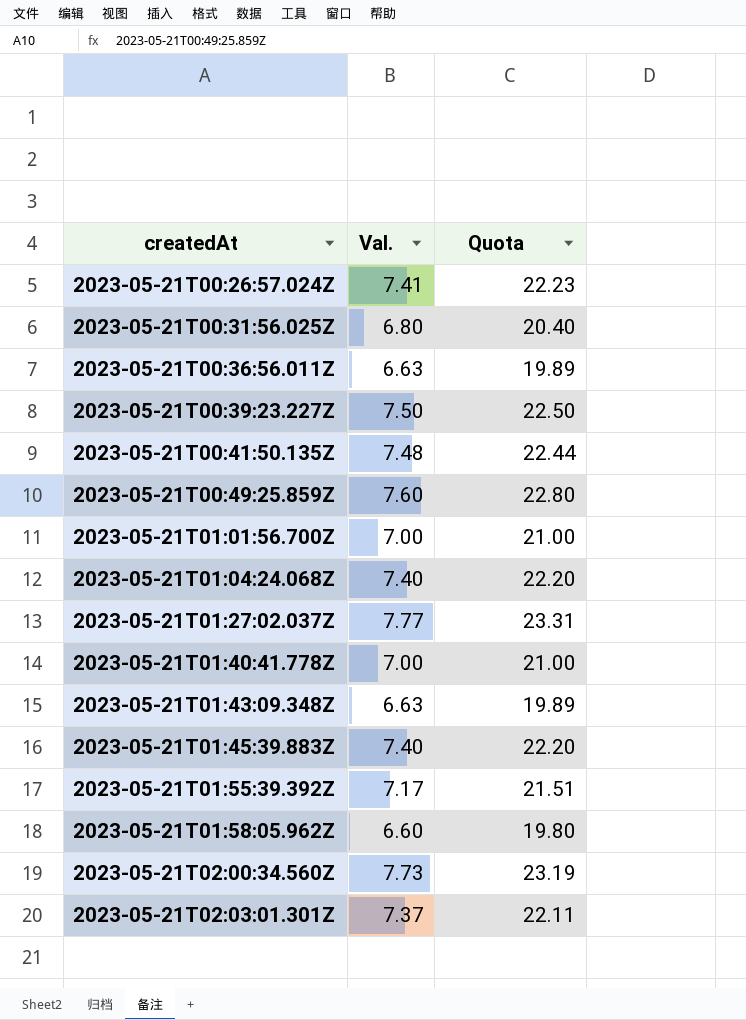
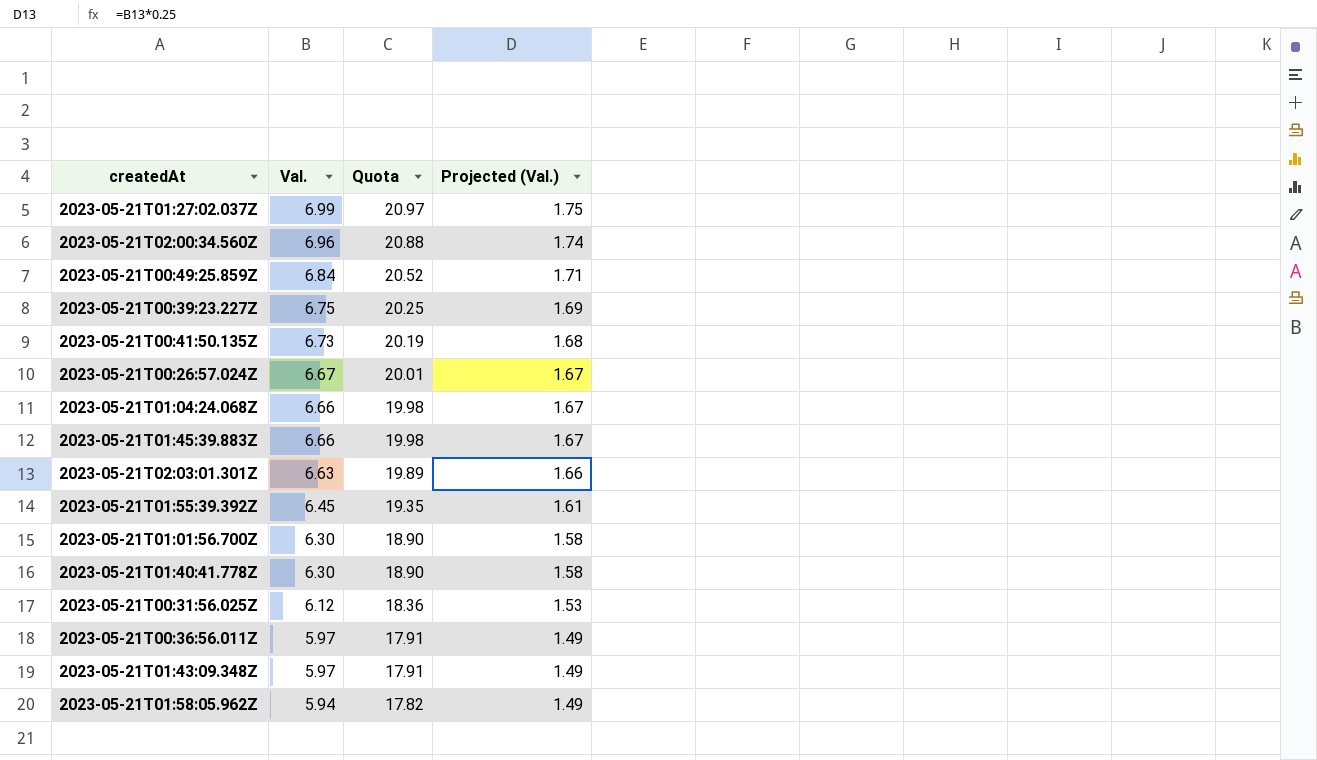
row order: createdAt ascending -> Val. descending
column Projected (Val.) | formula: none -> [Val.] * 0.25
2023-05-21T01:27:02.037Z | Val.: 7.77 -> 6.99
2023-05-21T01:27:02.037Z | Quota: 23.31 -> 20.97
2023-05-21T02:00:34.560Z | Val.: 7.73 -> 6.96
2023-05-21T02:00:34.560Z | Quota: 23.19 -> 20.88
2023-05-21T00:49:25.859Z | Val.: 7.60 -> 6.84
2023-05-21T00:49:25.859Z | Quota: 22.80 -> 20.52
2023-05-21T00:39:23.227Z | Val.: 7.50 -> 6.75
2023-05-21T00:39:23.227Z | Quota: 22.50 -> 20.25
2023-05-21T00:41:50.135Z | Val.: 7.48 -> 6.73
2023-05-21T00:41:50.135Z | Quota: 22.44 -> 20.19
2023-05-21T00:26:57.024Z | Val.: 7.41 -> 6.67
2023-05-21T00:26:57.024Z | Quota: 22.23 -> 20.01
2023-05-21T01:04:24.068Z | Val.: 7.40 -> 6.66
2023-05-21T01:04:24.068Z | Quota: 22.20 -> 19.98
2023-05-21T01:45:39.883Z | Val.: 7.40 -> 6.66
2023-05-21T01:45:39.883Z | Quota: 22.20 -> 19.98
2023-05-21T02:03:01.301Z | Val.: 7.37 -> 6.63
2023-05-21T02:03:01.301Z | Quota: 22.11 -> 19.89
2023-05-21T01:55:39.392Z | Val.: 7.17 -> 6.45
2023-05-21T01:55:39.392Z | Quota: 21.51 -> 19.35
2023-05-21T01:01:56.700Z | Val.: 7.00 -> 6.30
2023-05-21T01:01:56.700Z | Quota: 21.00 -> 18.90
2023-05-21T01:40:41.778Z | Val.: 7.00 -> 6.30
2023-05-21T01:40:41.778Z | Quota: 21.00 -> 18.90
2023-05-21T00:31:56.025Z | Val.: 6.80 -> 6.12
2023-05-21T00:31:56.025Z | Quota: 20.40 -> 18.36
2023-05-21T00:36:56.011Z | Val.: 6.63 -> 5.97
2023-05-21T00:36:56.011Z | Quota: 19.89 -> 17.91
2023-05-21T01:43:09.348Z | Val.: 6.63 -> 5.97
2023-05-21T01:43:09.348Z | Quota: 19.89 -> 17.91
2023-05-21T01:58:05.962Z | Val.: 6.60 -> 5.94
2023-05-21T01:58:05.962Z | Quota: 19.80 -> 17.82

